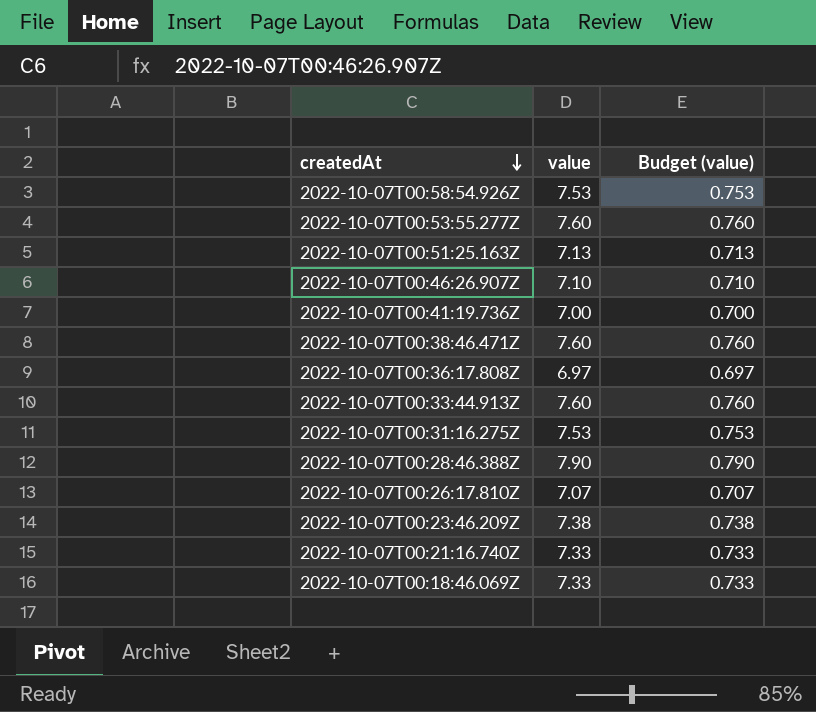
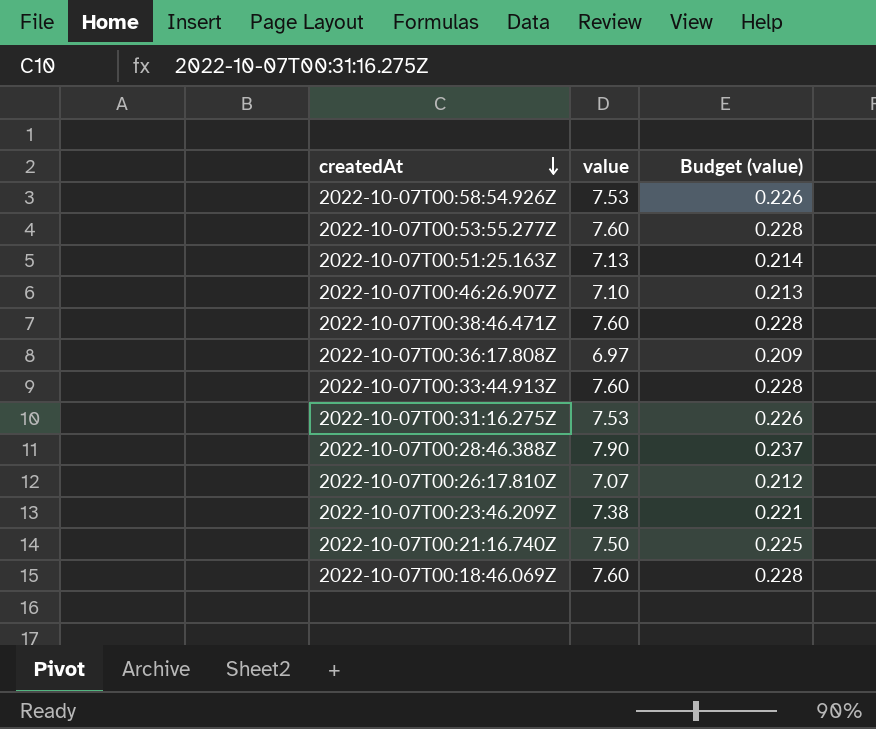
column Budget (value) | formula: [value] * 0.1 -> [value] * 0.03
row 2022-10-07T00:41:19.736Z: 7.00 | 0.700 -> none
2022-10-07T00:21:16.740Z | value: 7.33 -> 7.50
2022-10-07T00:18:46.069Z | value: 7.33 -> 7.60

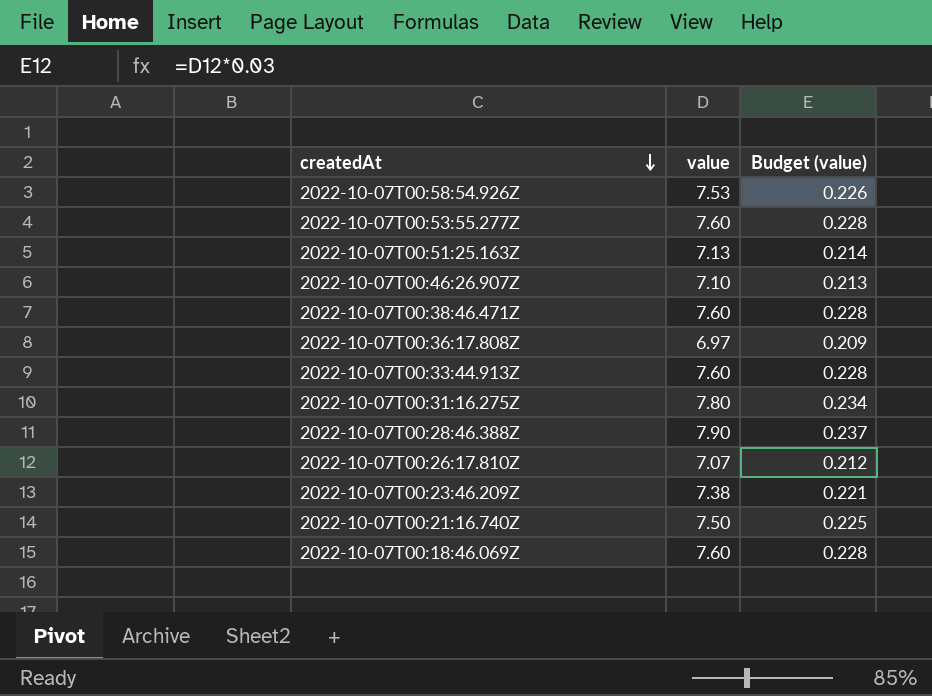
2022-10-07T00:31:16.275Z | value: 7.53 -> 7.80
2022-10-07T00:31:16.275Z | Budget (value): 0.226 -> 0.234

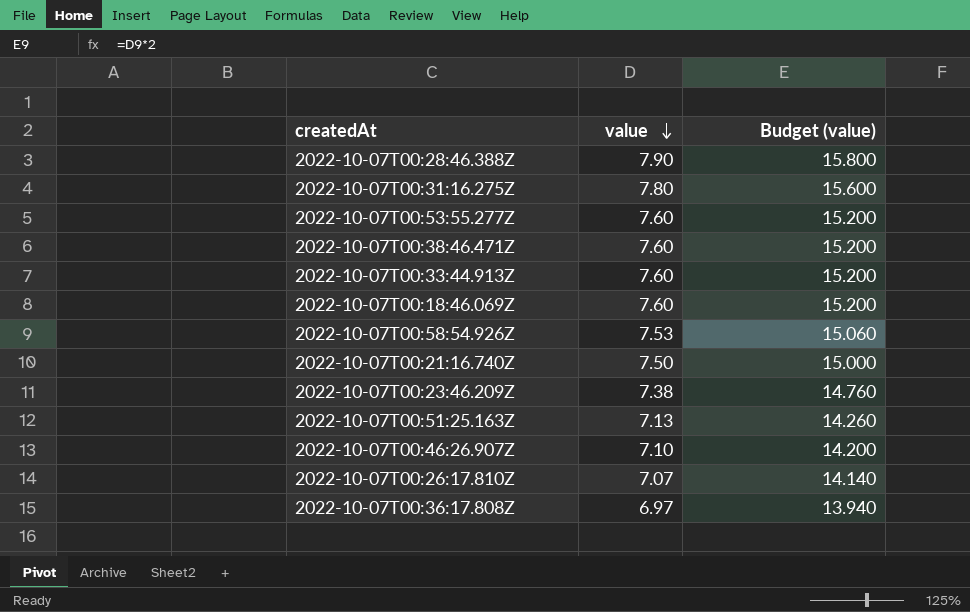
row order: createdAt descending -> value descending
column Budget (value) | formula: [value] * 0.03 -> [value] * 2

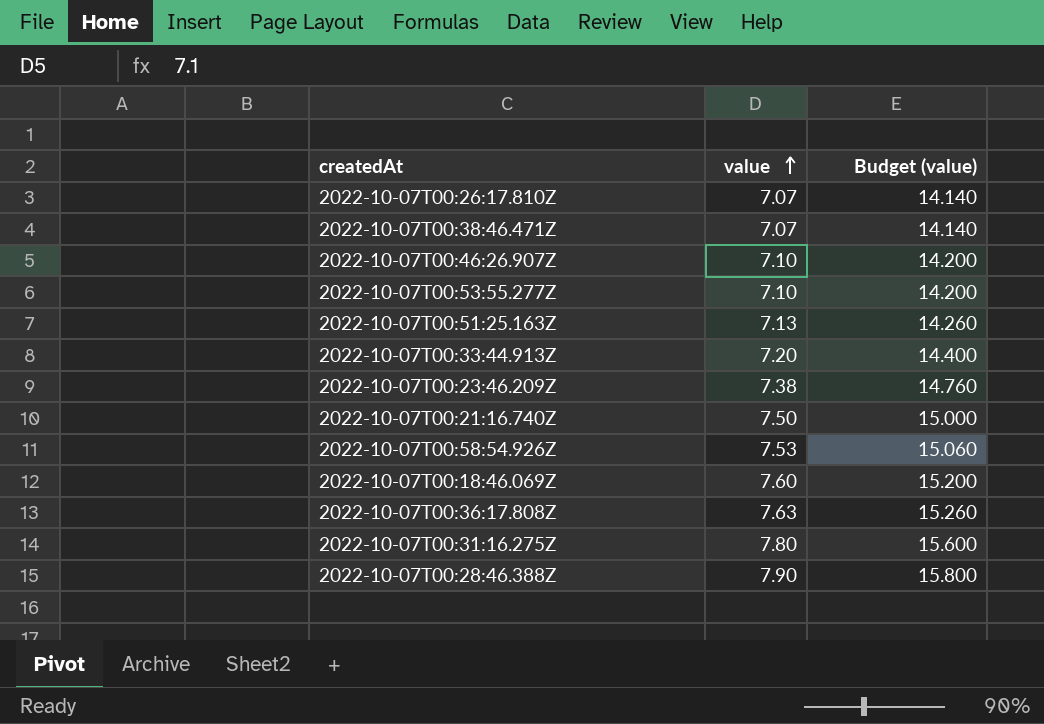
row order: value descending -> value ascending
2022-10-07T00:38:46.471Z | value: 7.60 -> 7.07
2022-10-07T00:38:46.471Z | Budget (value): 15.200 -> 14.140
2022-10-07T00:53:55.277Z | value: 7.60 -> 7.10
2022-10-07T00:53:55.277Z | Budget (value): 15.200 -> 14.200
2022-10-07T00:33:44.913Z | value: 7.60 -> 7.20
2022-10-07T00:33:44.913Z | Budget (value): 15.200 -> 14.400
2022-10-07T00:36:17.808Z | value: 6.97 -> 7.63
2022-10-07T00:36:17.808Z | Budget (value): 13.940 -> 15.260

